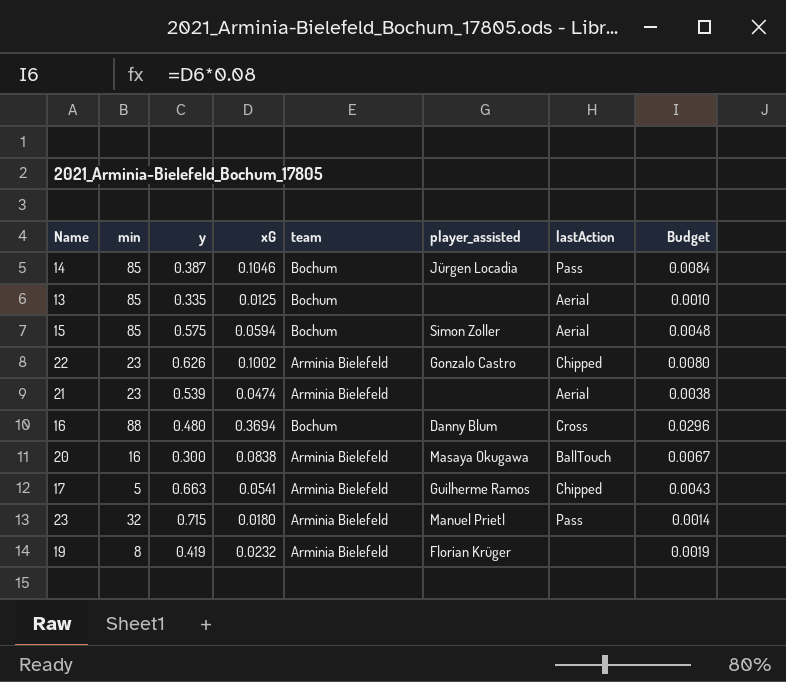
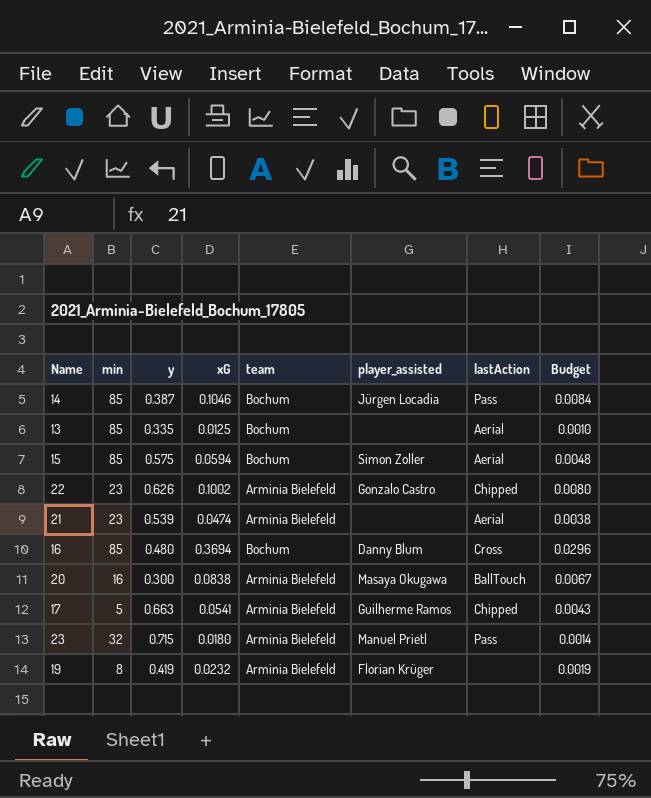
16 | min: 88 -> 85

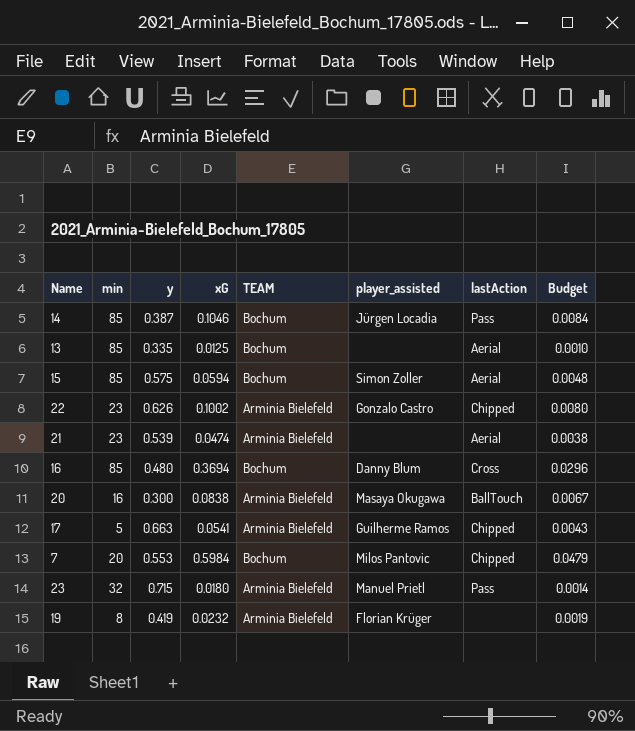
column name: team -> TEAM
row 7: none -> 20 | 0.553 | 0.5984 | Bochum | Milos Pantovic | Chipped | 0.0479

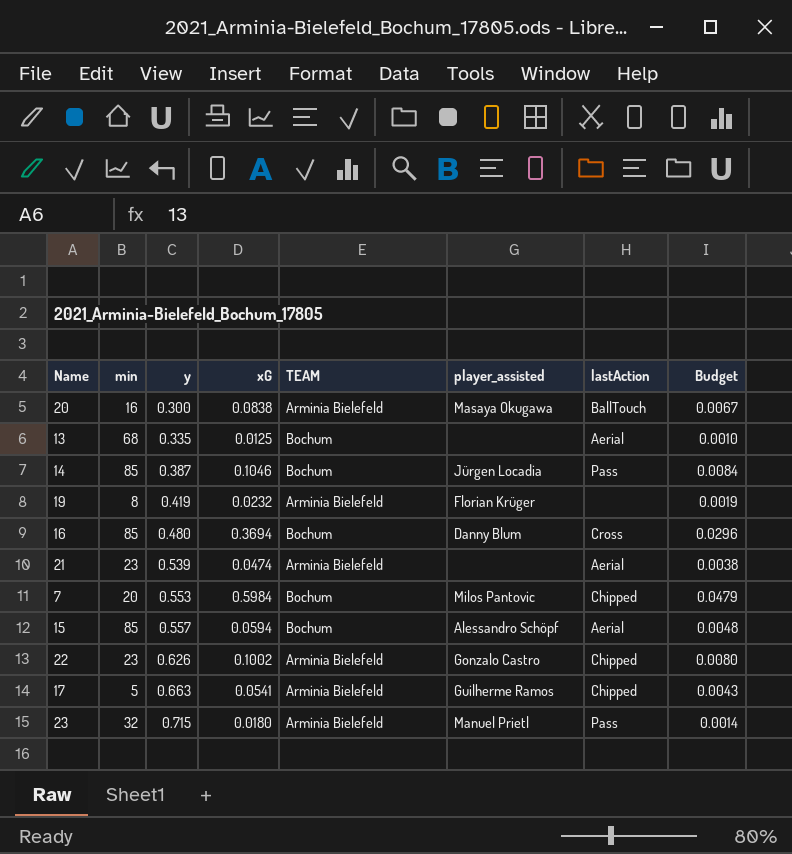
row order: none -> y ascending
13 | min: 85 -> 68
15 | y: 0.575 -> 0.557
15 | player_assisted: Simon Zoller -> Alessandro Schöpf

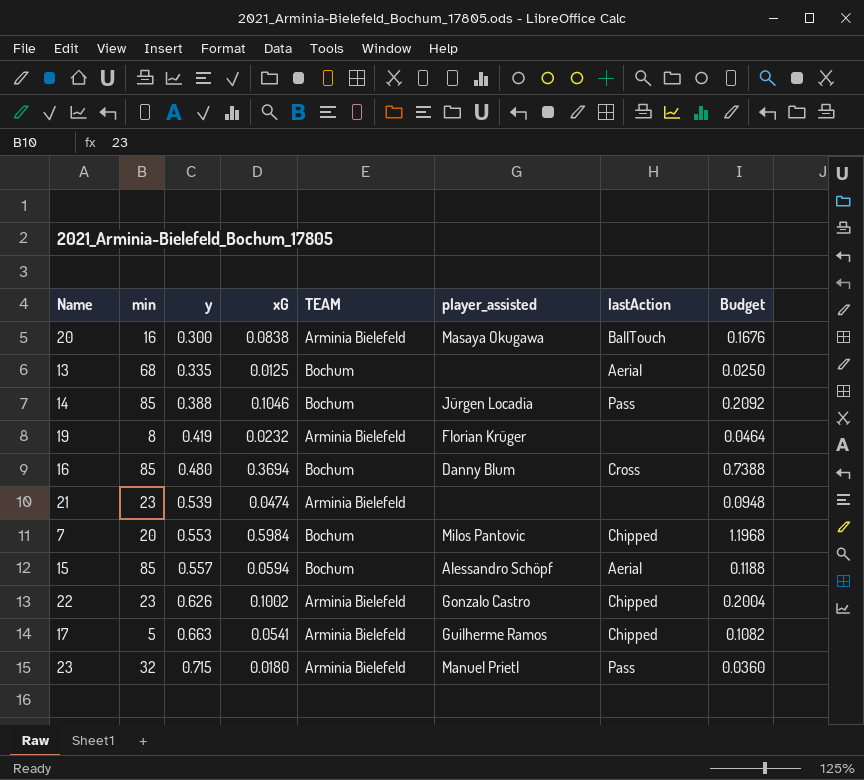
column Budget | formula: [xG] * 0.08 -> [xG] * 2
14 | y: 0.387 -> 0.388
21 | lastAction: Aerial -> none

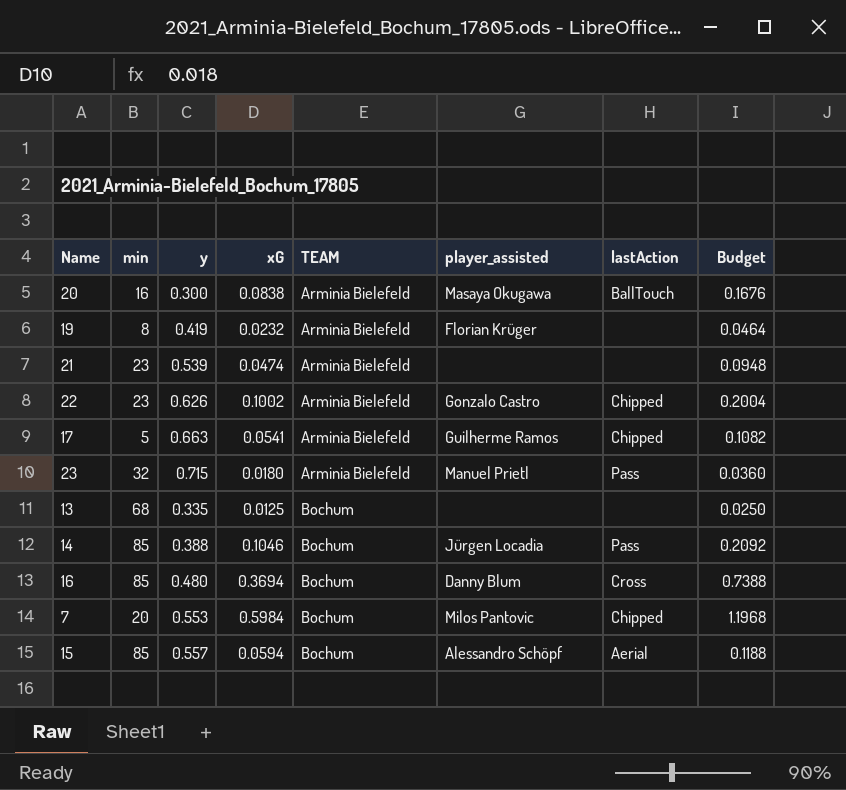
row order: y ascending -> TEAM ascending
13 | lastAction: Aerial -> none

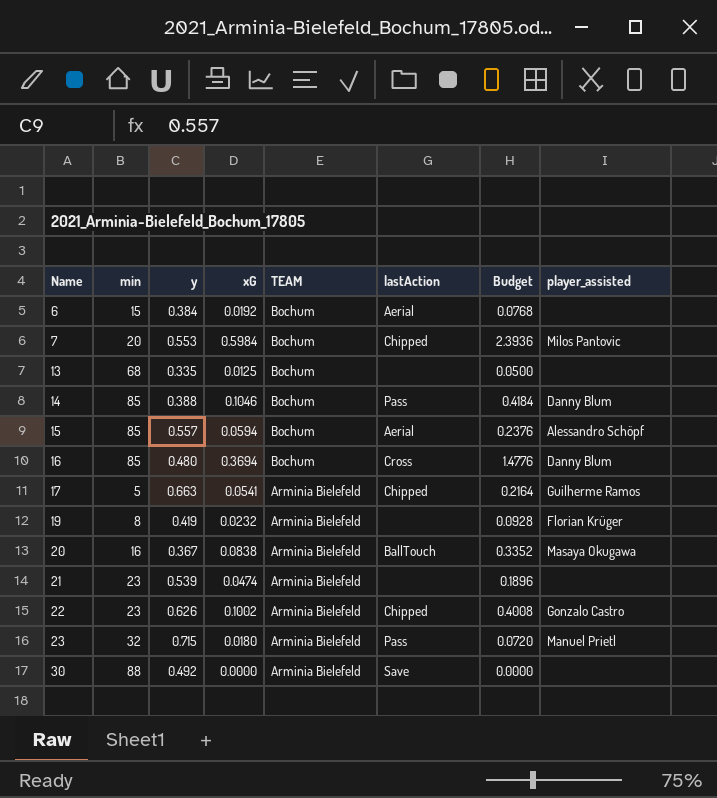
row order: TEAM ascending -> Name ascending
column Budget | formula: [xG] * 2 -> [xG] * 4
column player_assisted | position: 6 -> 8
row 6: none -> 15 | 0.384 | 0.0192 | Bochum | Aerial | 0.0768 | none
14 | player_assisted: Jürgen Locadia -> Danny Blum
20 | y: 0.300 -> 0.367
row 30: none -> 88 | 0.492 | 0.0000 | Arminia Bielefeld | Save | 0.0000 | none

